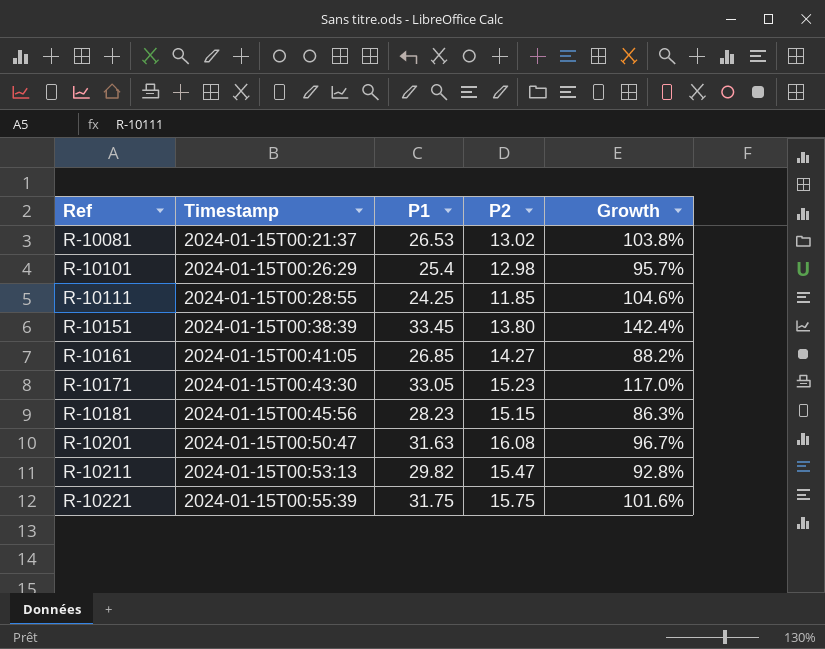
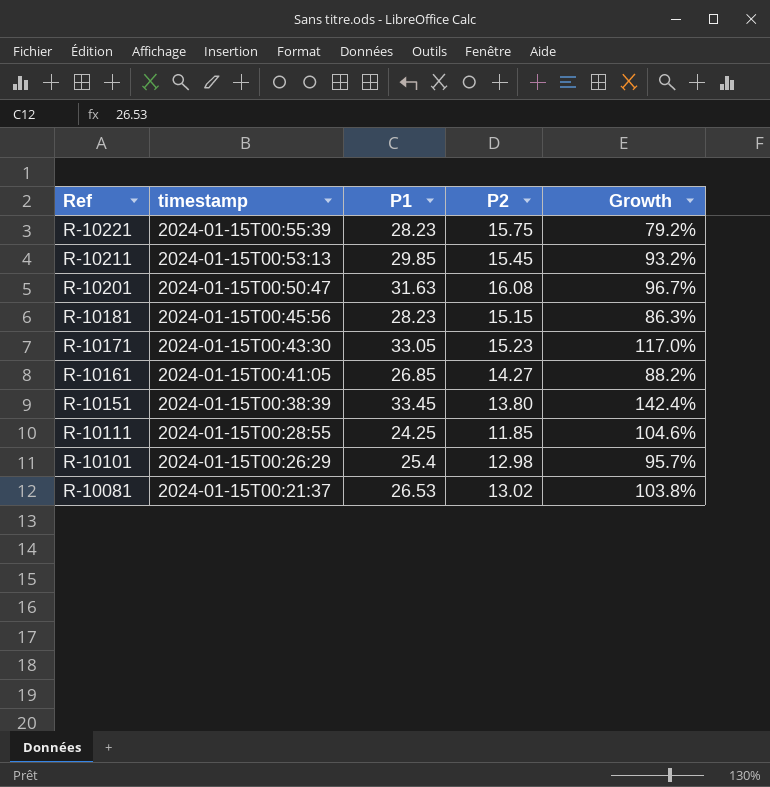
row order: Ref ascending -> Ref descending
column name: Timestamp -> timestamp
R-10221 | P1: 31.75 -> 28.23
R-10221 | Growth: 101.6% -> 79.2%
R-10211 | P1: 29.82 -> 29.85
R-10211 | P2: 15.47 -> 15.45
R-10211 | Growth: 92.8% -> 93.2%

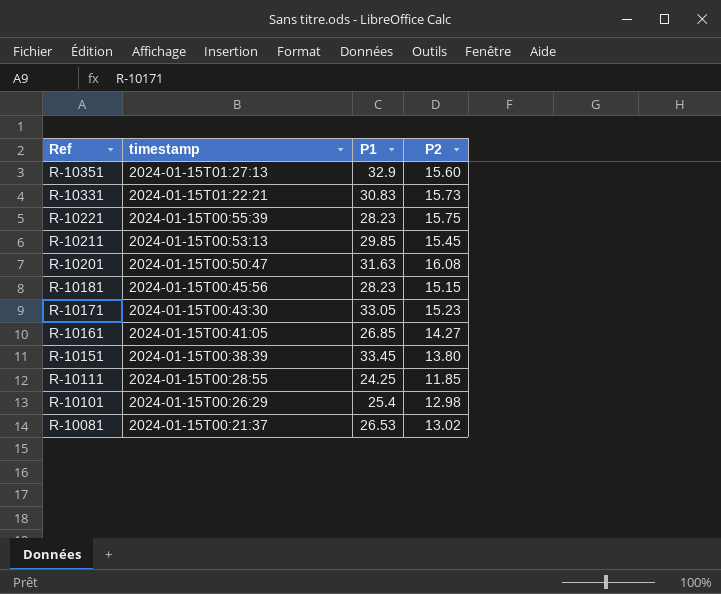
column Growth | formula: ([P1] - [P2]) / [P2] -> none
row R-10351: none -> 2024-01-15T01:27:13 | 32.9 | 15.60
row R-10331: none -> 2024-01-15T01:22:21 | 30.83 | 15.73

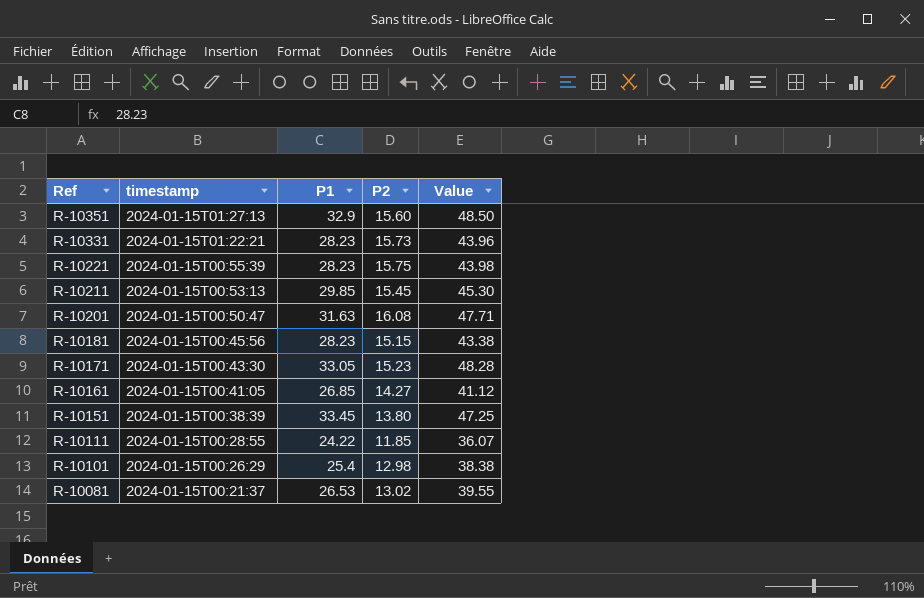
column Value | formula: none -> [P1] + [P2]
R-10331 | P1: 30.83 -> 28.23
R-10111 | P1: 24.25 -> 24.22

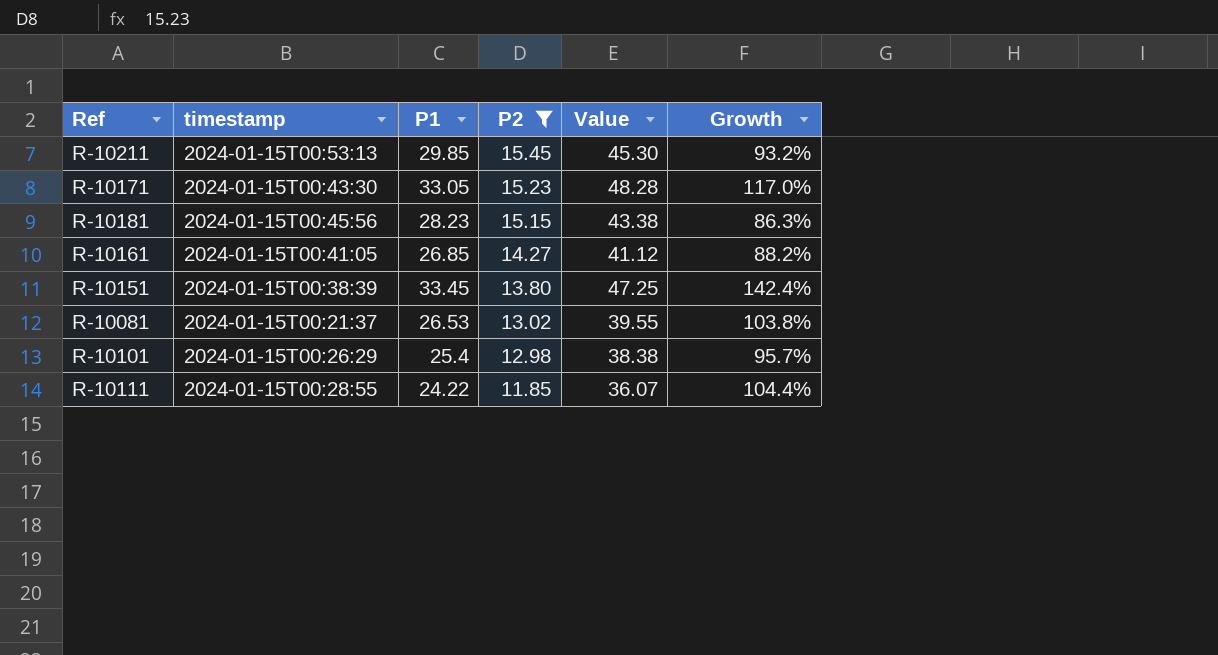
filter: none -> P2 <= 15.45
row order: Ref descending -> P2 descending
column Growth | formula: none -> ([P1] - [P2]) / [P2]

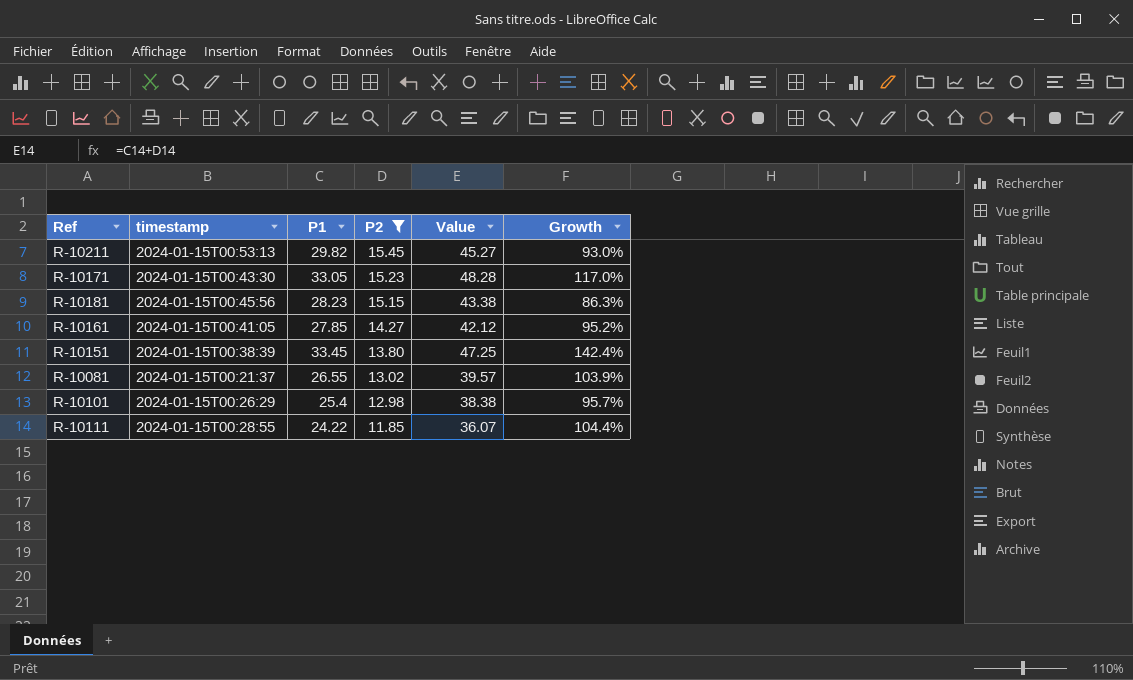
R-10211 | P1: 29.85 -> 29.82
R-10211 | Value: 45.30 -> 45.27
R-10211 | Growth: 93.2% -> 93.0%
R-10161 | P1: 26.85 -> 27.85
R-10161 | Value: 41.12 -> 42.12
R-10161 | Growth: 88.2% -> 95.2%
R-10081 | P1: 26.53 -> 26.55
R-10081 | Value: 39.55 -> 39.57
R-10081 | Growth: 103.8% -> 103.9%

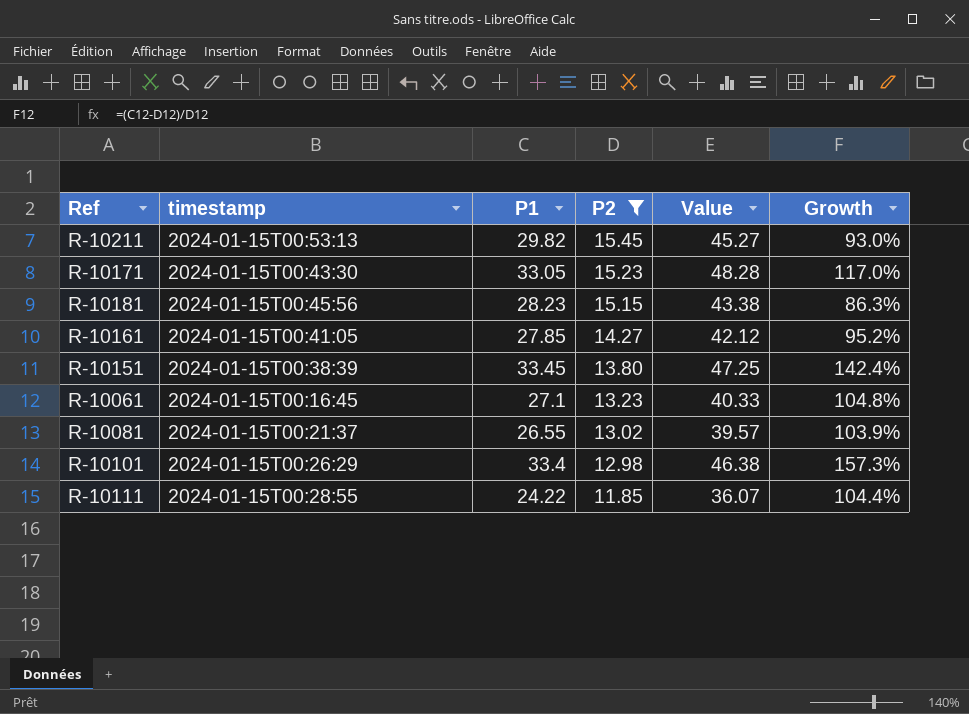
row R-10061: none -> 2024-01-15T00:16:45 | 27.1 | 13.23 | 40.33 | 104.8%
R-10101 | P1: 25.4 -> 33.4
R-10101 | Value: 38.38 -> 46.38
R-10101 | Growth: 95.7% -> 157.3%

